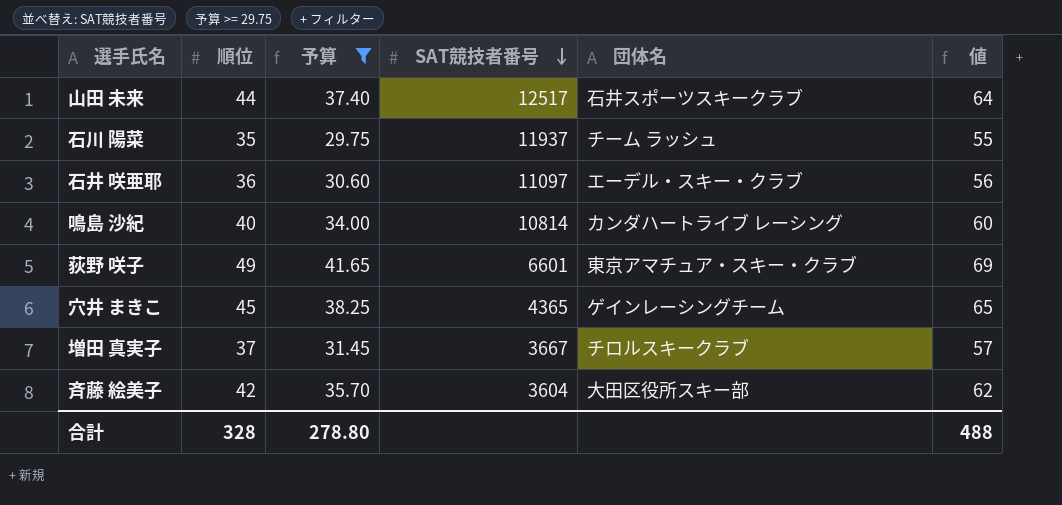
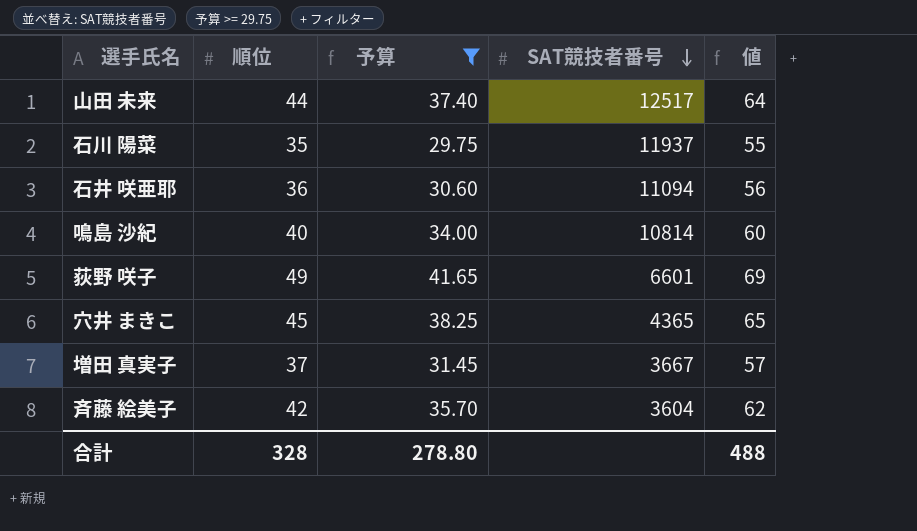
column 団体名 | position: 5 -> none
石井 咲亜耶 | SAT競技者番号: 11097 -> 11094

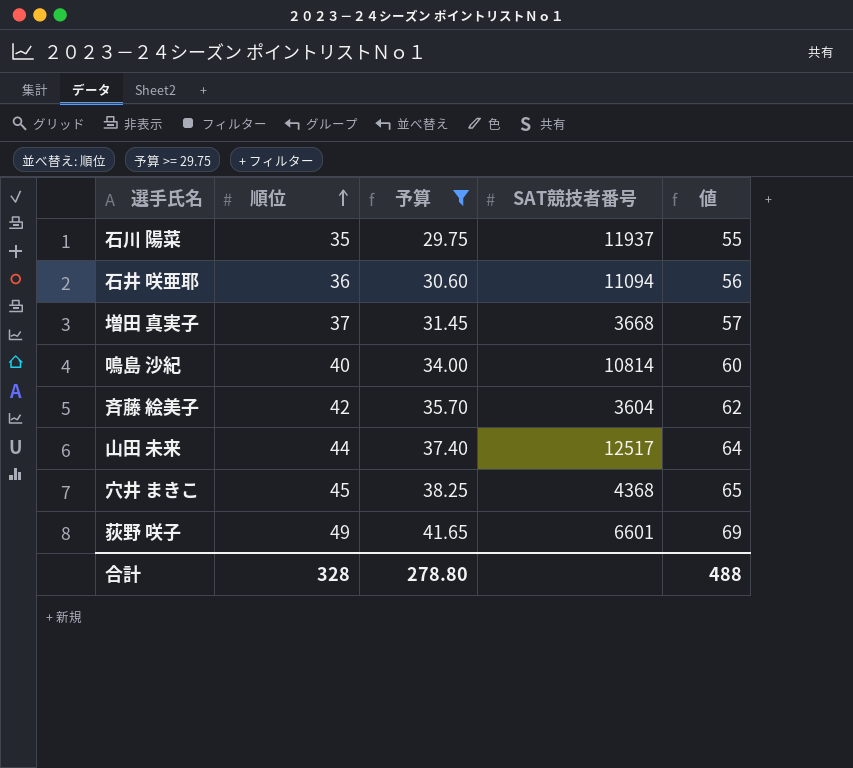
row order: SAT競技者番号 descending -> 順位 ascending
増田 真実子 | SAT競技者番号: 3667 -> 3668
穴井 まきこ | SAT競技者番号: 4365 -> 4368

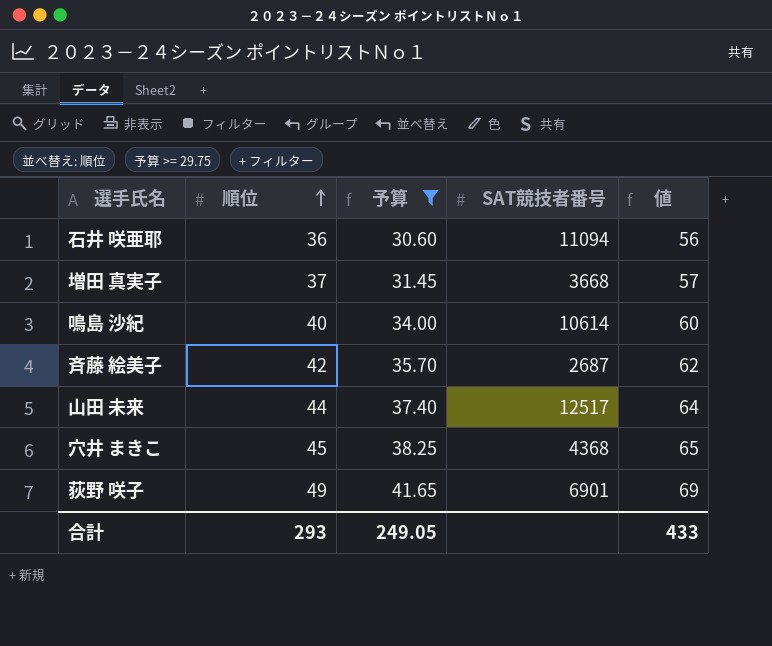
row 石川 陽菜: 35 | 29.75 | 11937 | 55 -> none
鳴島 沙紀 | SAT競技者番号: 10814 -> 10614
斉藤 絵美子 | SAT競技者番号: 3604 -> 2687
荻野 咲子 | SAT競技者番号: 6601 -> 6901
合計 | 順位: 328 -> 293
合計 | 予算: 278.80 -> 249.05
合計 | 値: 488 -> 433

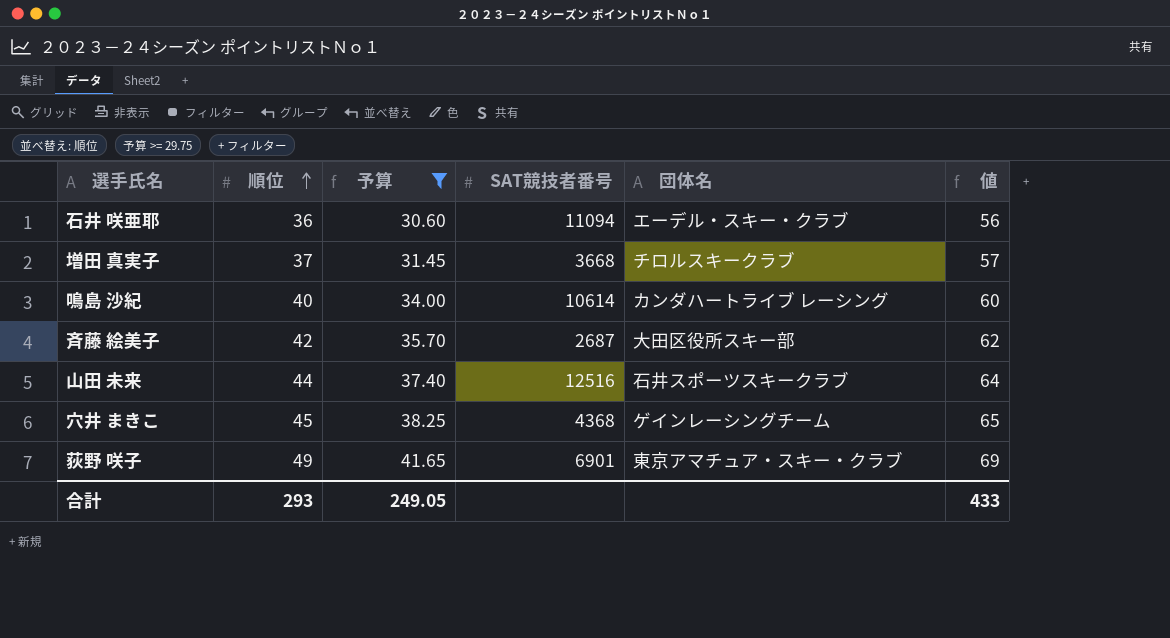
column 団体名 | position: none -> 5
山田 未来 | SAT競技者番号: 12517 -> 12516

